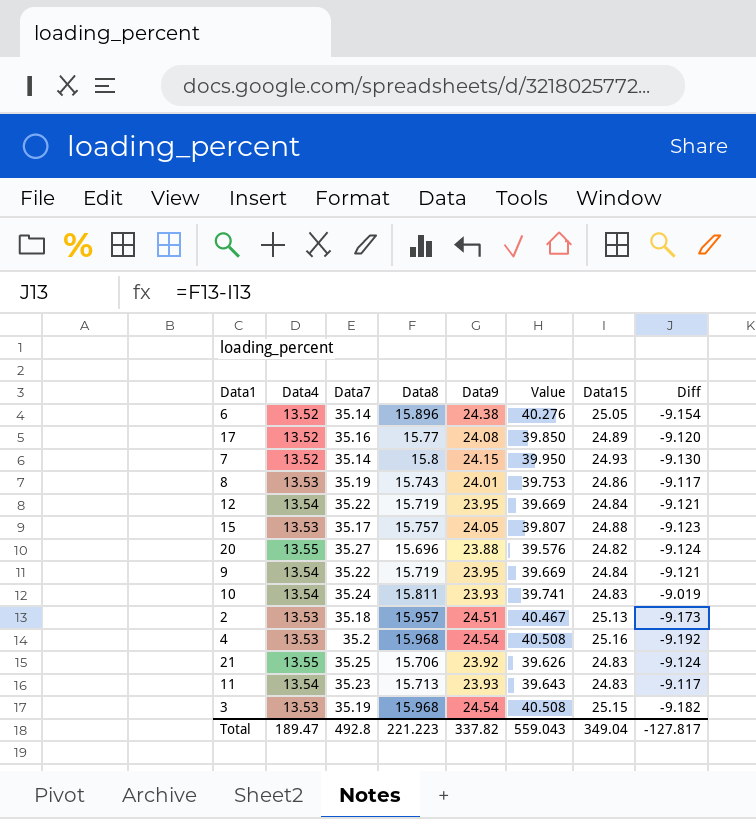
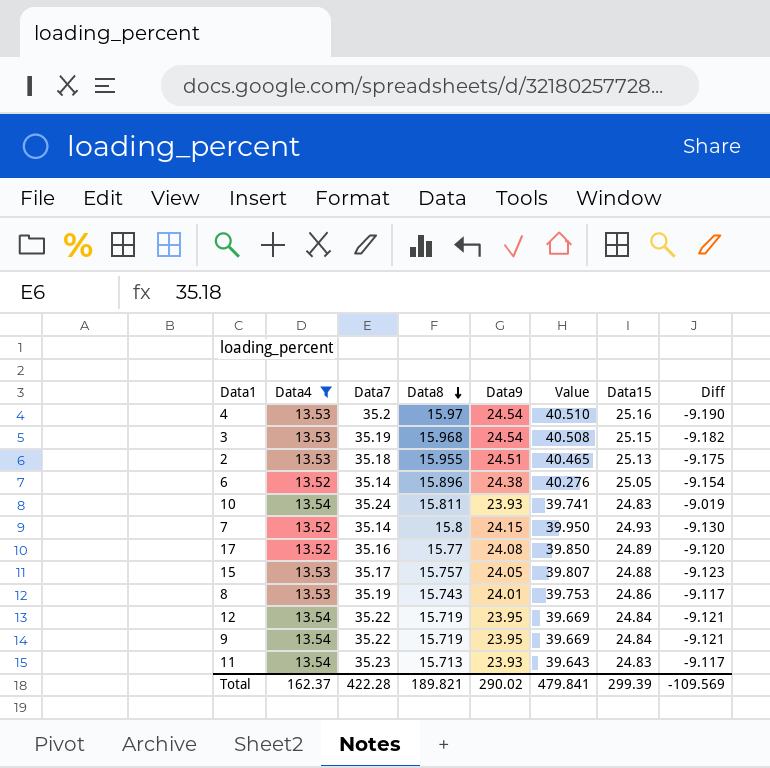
filter: none -> Data4 != 13.55
row order: none -> Data8 descending
4 | Data8: 15.968 -> 15.97
4 | Value: 40.508 -> 40.510
4 | Diff: -9.192 -> -9.190
2 | Data8: 15.957 -> 15.955
2 | Value: 40.467 -> 40.465
2 | Diff: -9.173 -> -9.175
Total | Data4: 189.47 -> 162.37
Total | Data7: 492.8 -> 422.28
Total | Data8: 221.223 -> 189.821
Total | Data9: 337.82 -> 290.02
Total | Value: 559.043 -> 479.841
Total | Data15: 349.04 -> 299.39
Total | Diff: -127.817 -> -109.569

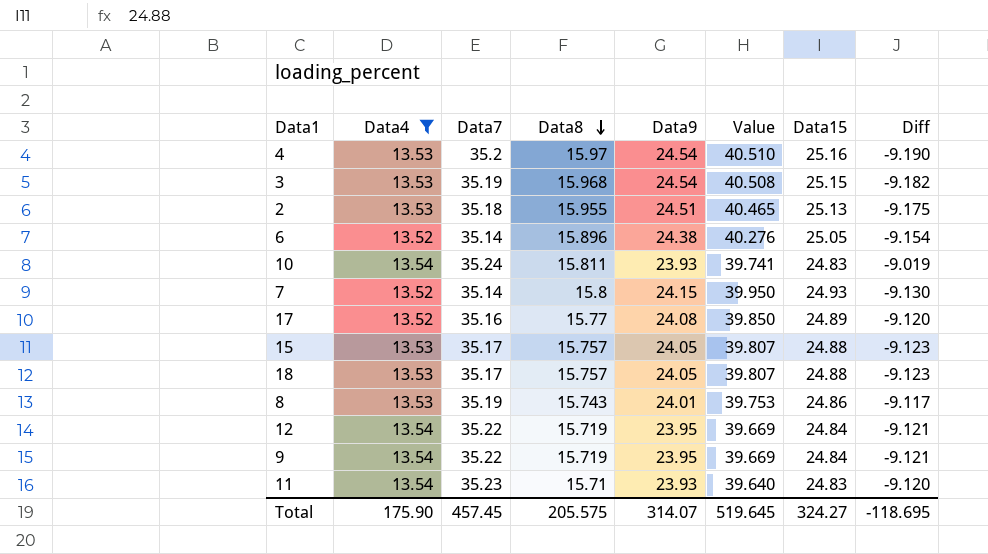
row 18: none -> 13.53 | 35.17 | 15.757 | 24.05 | 39.807 | 24.88 | -9.123
11 | Data8: 15.713 -> 15.71
11 | Value: 39.643 -> 39.640
11 | Diff: -9.117 -> -9.120
Total | Data4: 162.37 -> 175.90
Total | Data7: 422.28 -> 457.45
Total | Data8: 189.821 -> 205.575
Total | Data9: 290.02 -> 314.07
Total | Value: 479.841 -> 519.645
Total | Data15: 299.39 -> 324.27
Total | Diff: -109.569 -> -118.695

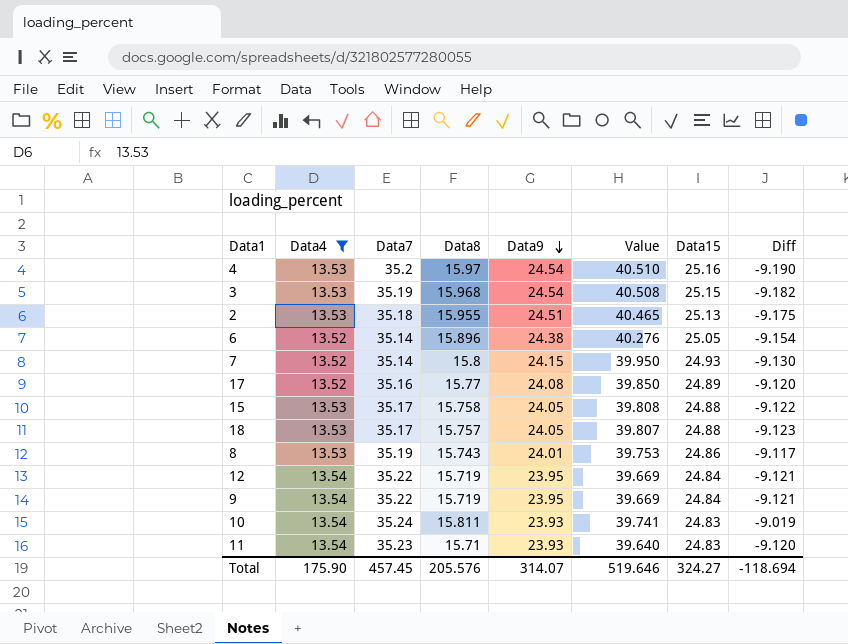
row order: Data8 descending -> Data9 descending
15 | Data8: 15.757 -> 15.758
15 | Value: 39.807 -> 39.808
15 | Diff: -9.123 -> -9.122
Total | Data8: 205.575 -> 205.576
Total | Value: 519.645 -> 519.646
Total | Diff: -118.695 -> -118.694

